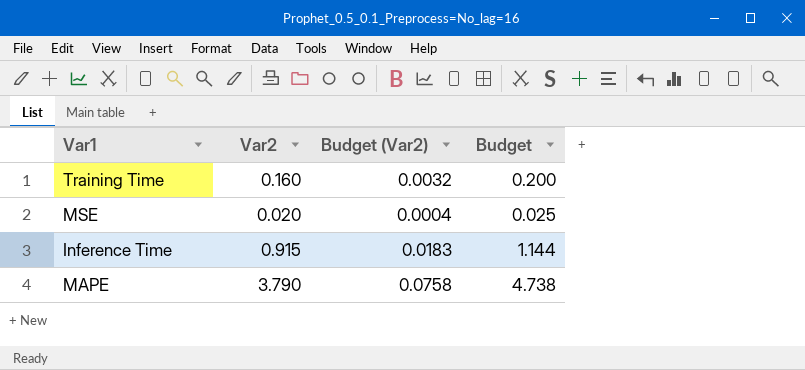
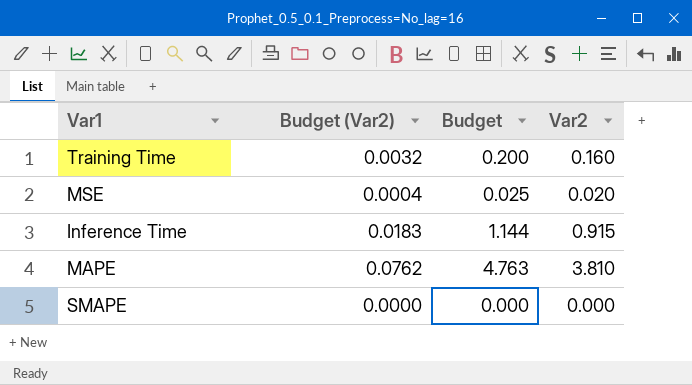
column Var2 | position: 2 -> 4
MAPE | Budget (Var2): 0.0758 -> 0.0762
MAPE | Budget: 4.738 -> 4.763
MAPE | Var2: 3.790 -> 3.810
row SMAPE: none -> 0.0000 | 0.000 | 0.000

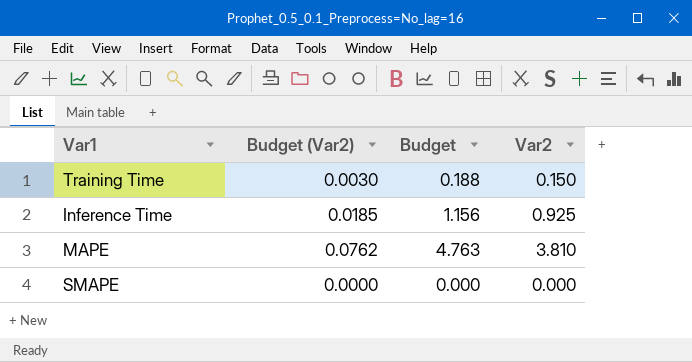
row MSE: 0.0004 | 0.025 | 0.020 -> none
Training Time | Budget (Var2): 0.0032 -> 0.0030
Training Time | Budget: 0.200 -> 0.188
Training Time | Var2: 0.160 -> 0.150
Inference Time | Budget (Var2): 0.0183 -> 0.0185
Inference Time | Budget: 1.144 -> 1.156
Inference Time | Var2: 0.915 -> 0.925

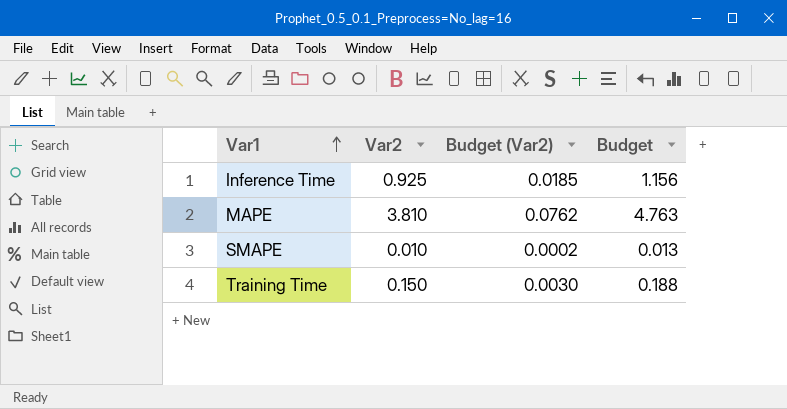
row order: none -> Var1 ascending
column Var2 | position: 4 -> 2
SMAPE | Var2: 0.000 -> 0.010
SMAPE | Budget (Var2): 0.0000 -> 0.0002
SMAPE | Budget: 0.000 -> 0.013

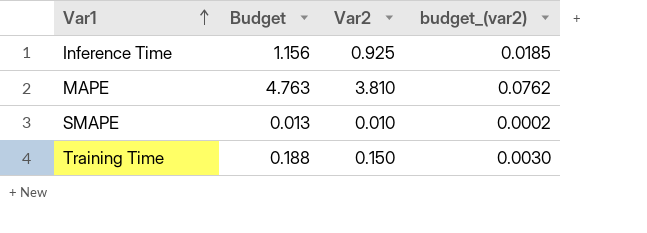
column Budget | position: 4 -> 2
column name: Budget (Var2) -> budget_(var2)

